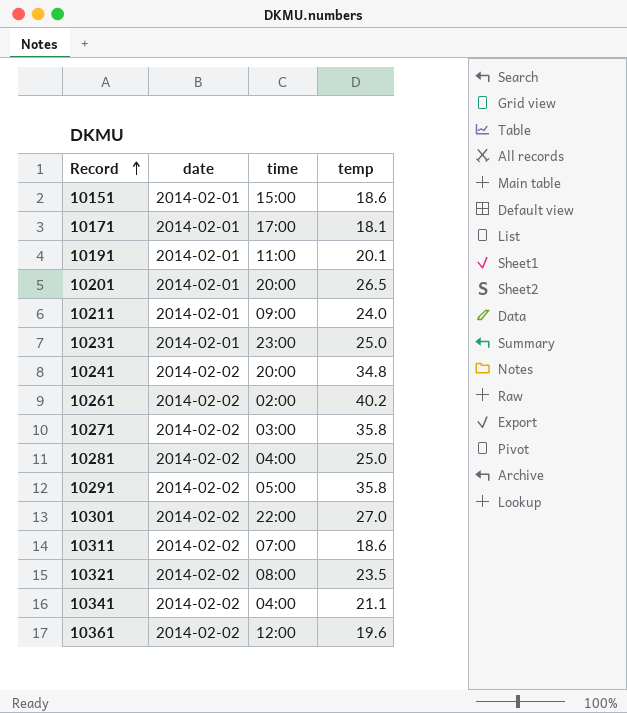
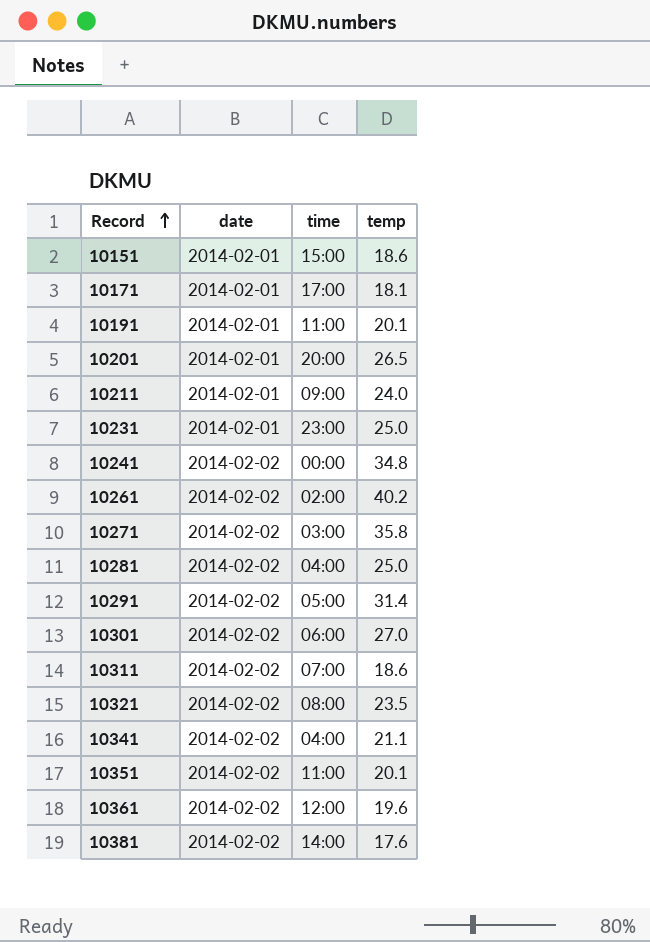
10241 | time: 20:00 -> 00:00
10291 | temp: 35.8 -> 31.4
10301 | time: 22:00 -> 06:00
row 10351: none -> 2014-02-02 | 11:00 | 20.1
row 10381: none -> 2014-02-02 | 14:00 | 17.6

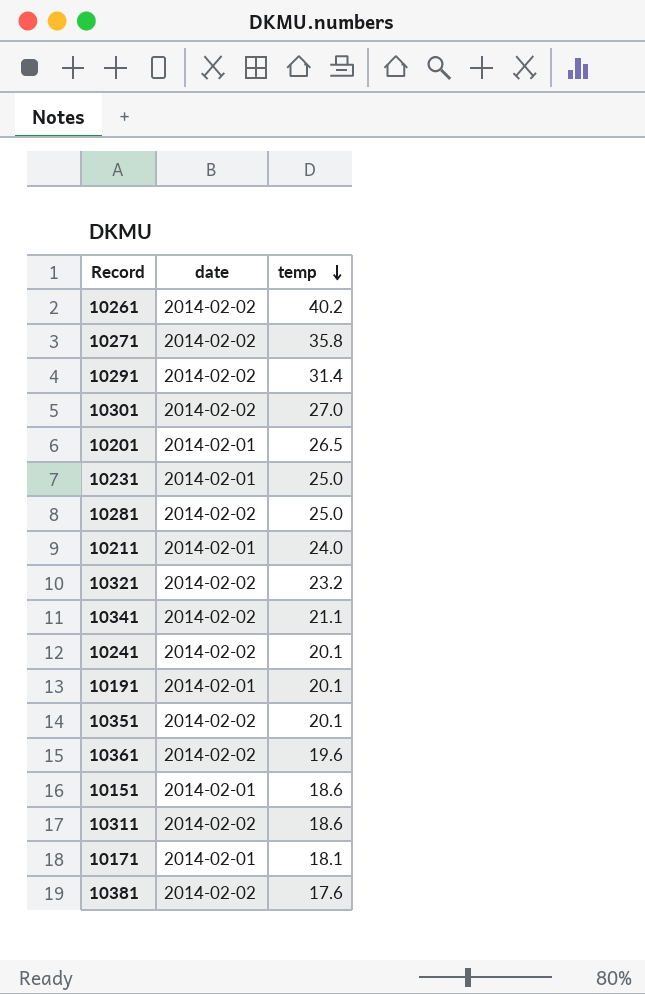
row order: Record ascending -> temp descending
column time | position: 3 -> none
10321 | temp: 23.5 -> 23.2
10241 | temp: 34.8 -> 20.1

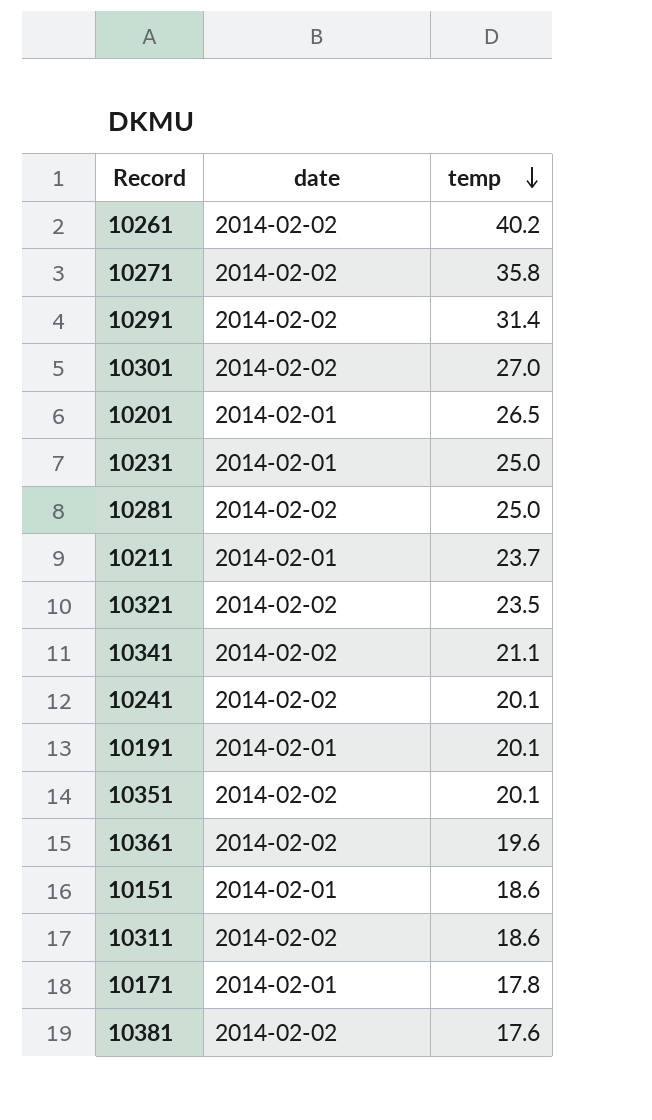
10211 | temp: 24.0 -> 23.7
10321 | temp: 23.2 -> 23.5
10171 | temp: 18.1 -> 17.8

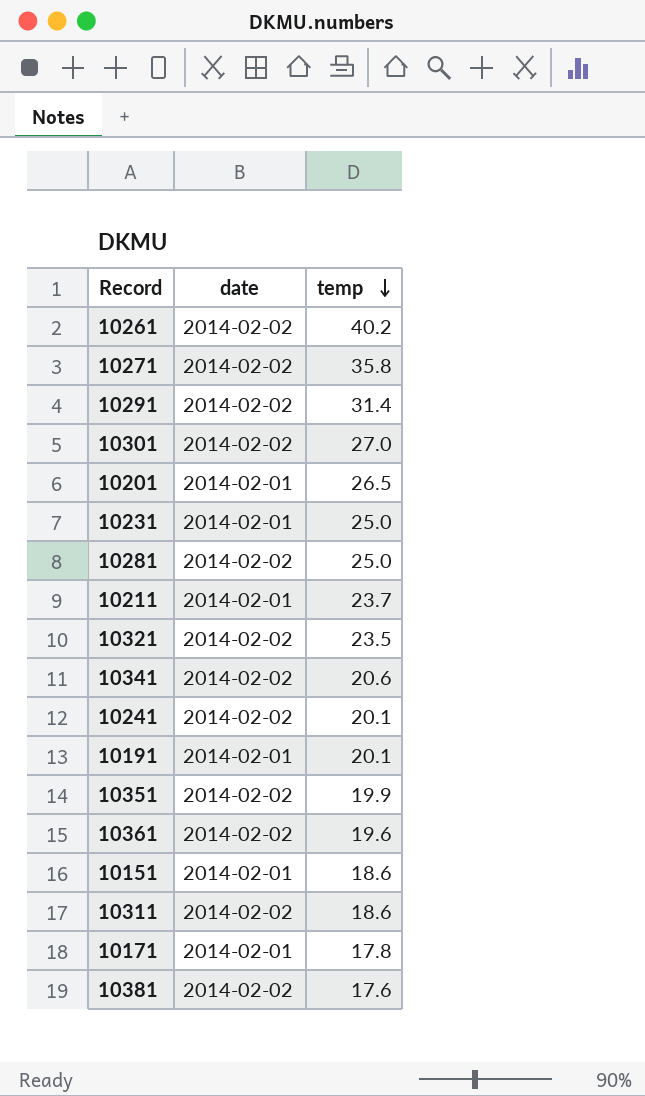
10341 | temp: 21.1 -> 20.6
10351 | temp: 20.1 -> 19.9

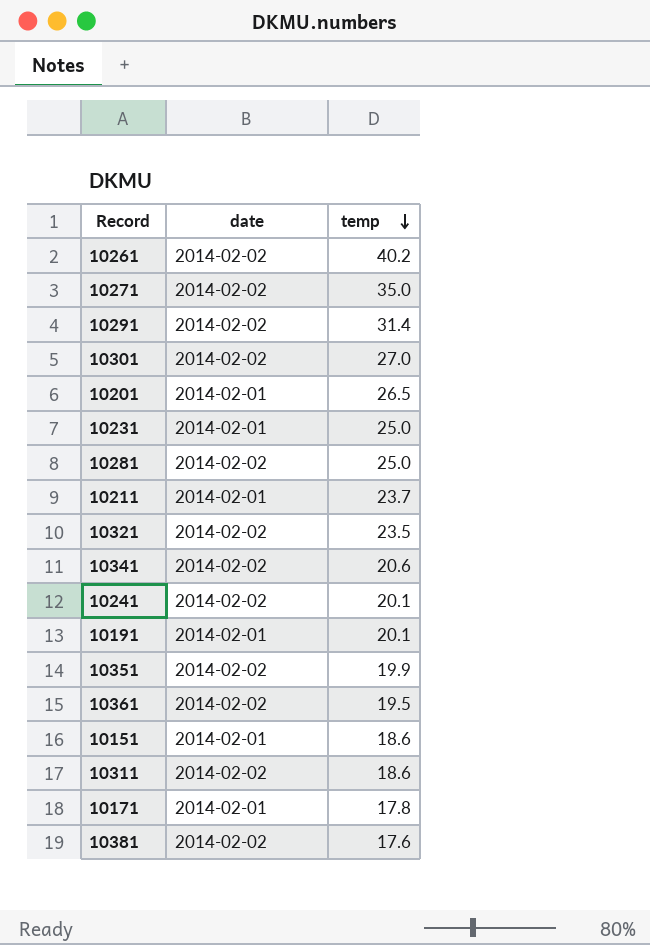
10271 | temp: 35.8 -> 35.0
10361 | temp: 19.6 -> 19.5

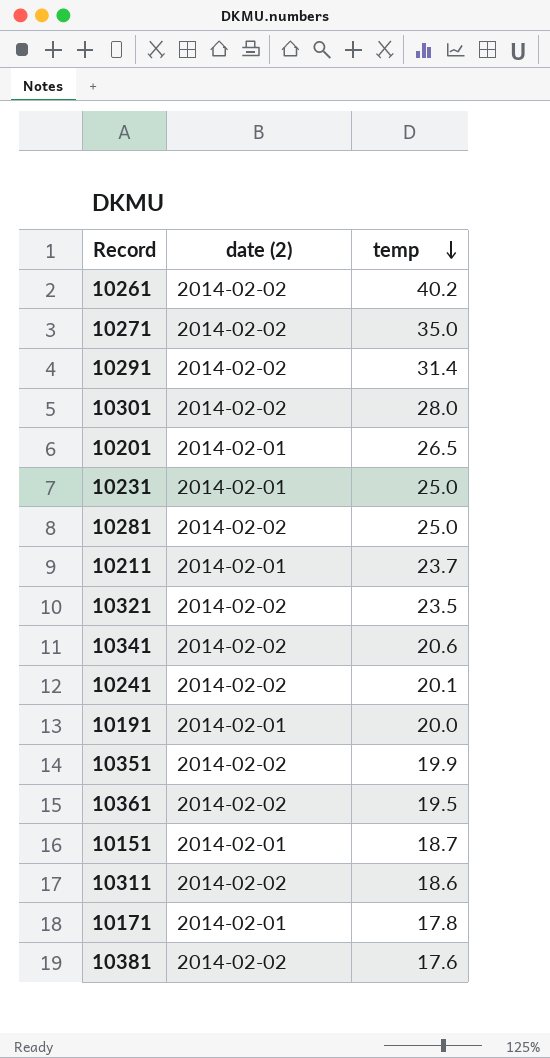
column name: date -> date (2)
10301 | temp: 27.0 -> 28.0
10191 | temp: 20.1 -> 20.0
10151 | temp: 18.6 -> 18.7

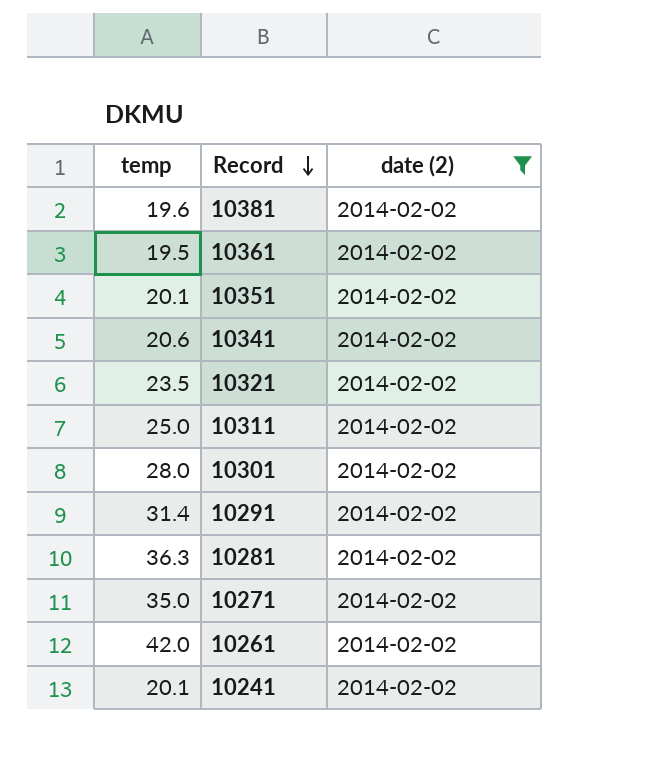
filter: none -> date (2) = 2014-02-02
row order: temp descending -> Record descending
column temp | position: 3 -> 1
10381 | temp: 17.6 -> 19.6
10351 | temp: 19.9 -> 20.1
10311 | temp: 18.6 -> 25.0
10281 | temp: 25.0 -> 36.3
10261 | temp: 40.2 -> 42.0

